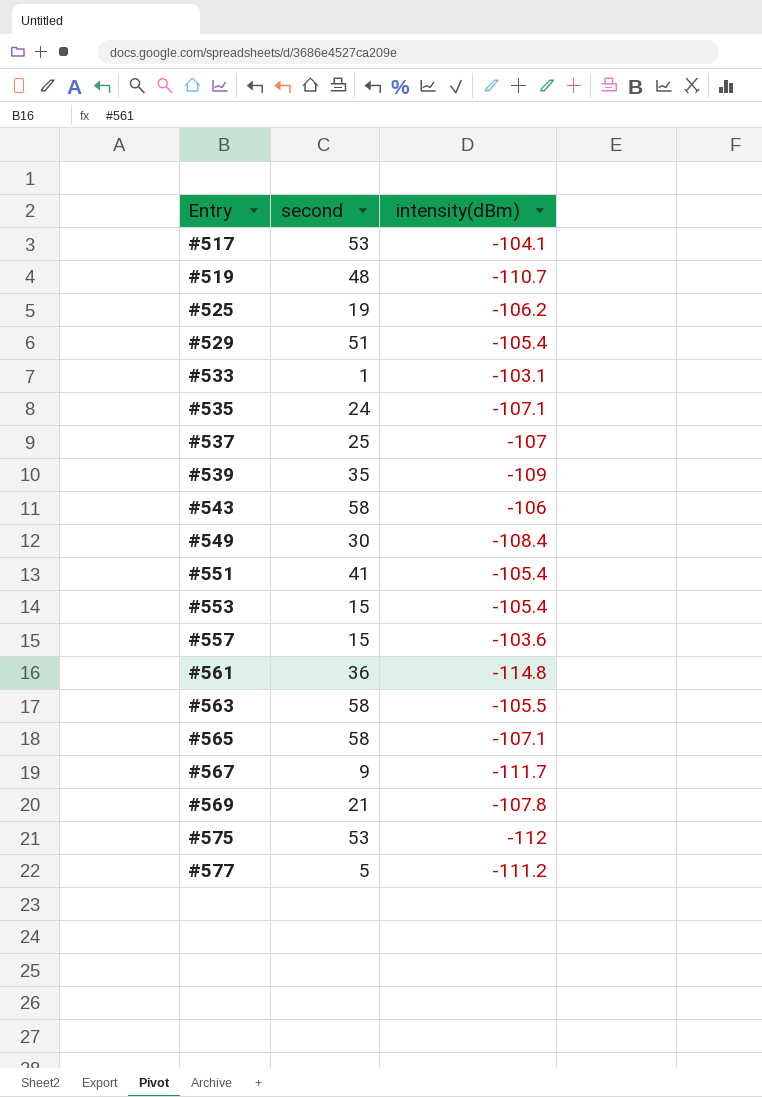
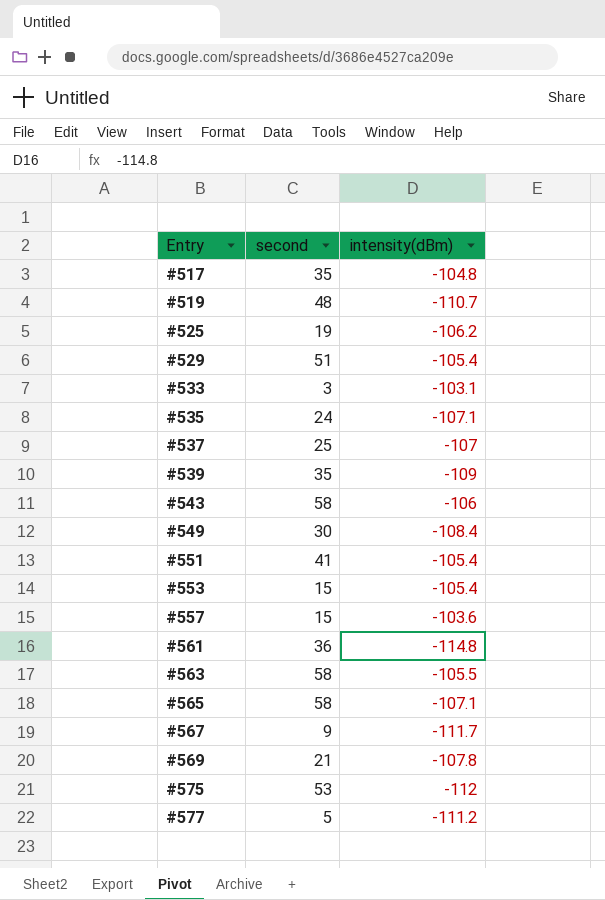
#517 | second: 53 -> 35
#517 | intensity(dBm): -104.1 -> -104.8
#533 | second: 1 -> 3

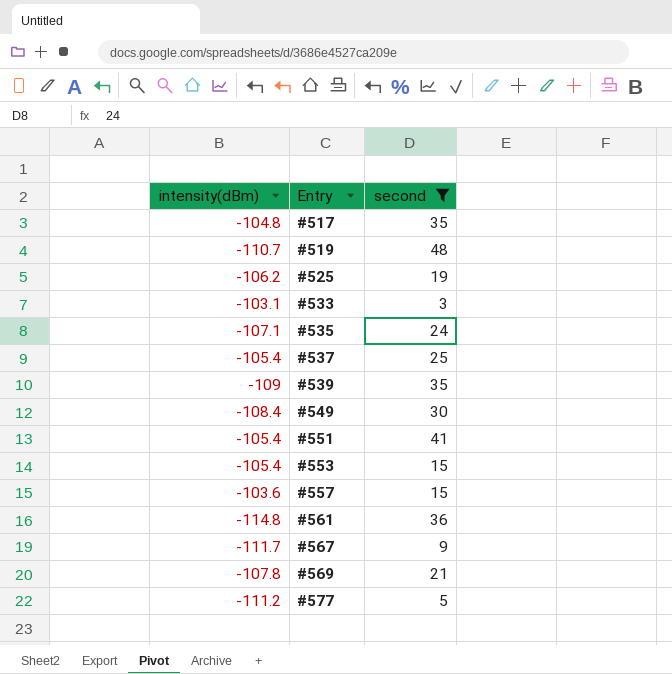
filter: none -> second <= 48
column intensity(dBm) | position: 3 -> 1
#537 | intensity(dBm): -107 -> -105.4

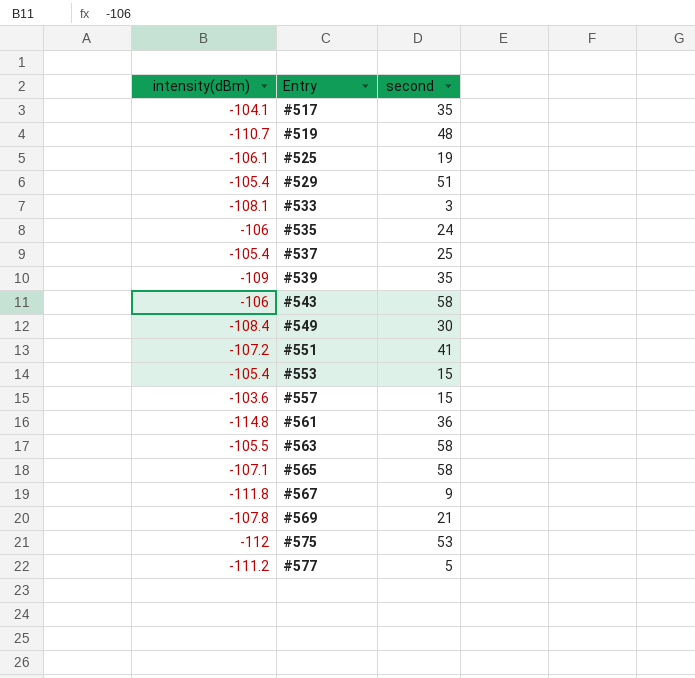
filter: second <= 48 -> none
#517 | intensity(dBm): -104.8 -> -104.1
#525 | intensity(dBm): -106.2 -> -106.1
#533 | intensity(dBm): -103.1 -> -108.1
#535 | intensity(dBm): -107.1 -> -106
#551 | intensity(dBm): -105.4 -> -107.2
#567 | intensity(dBm): -111.7 -> -111.8

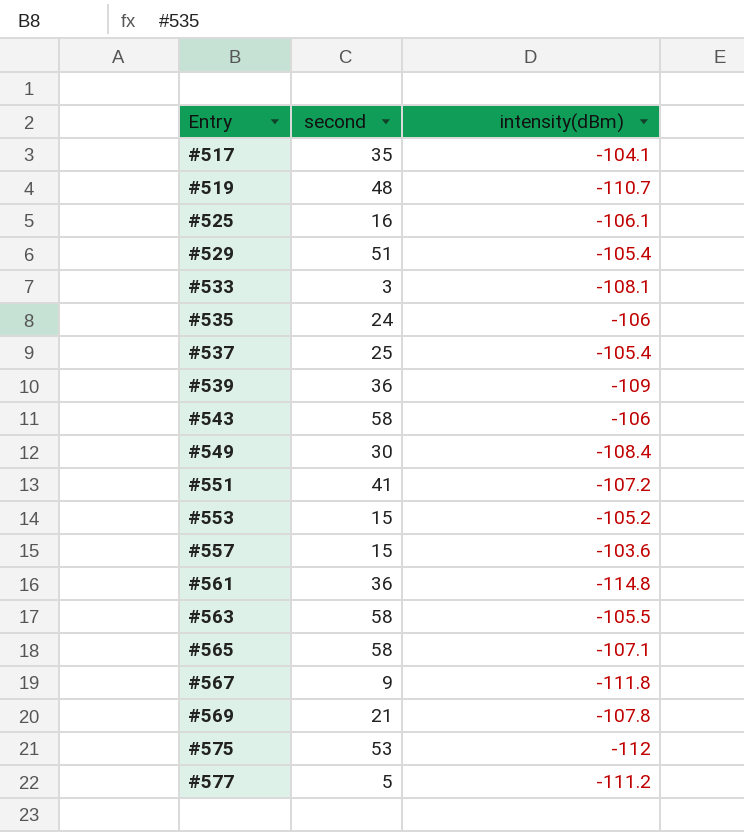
column intensity(dBm) | position: 1 -> 3
#525 | second: 19 -> 16
#539 | second: 35 -> 36
#553 | intensity(dBm): -105.4 -> -105.2

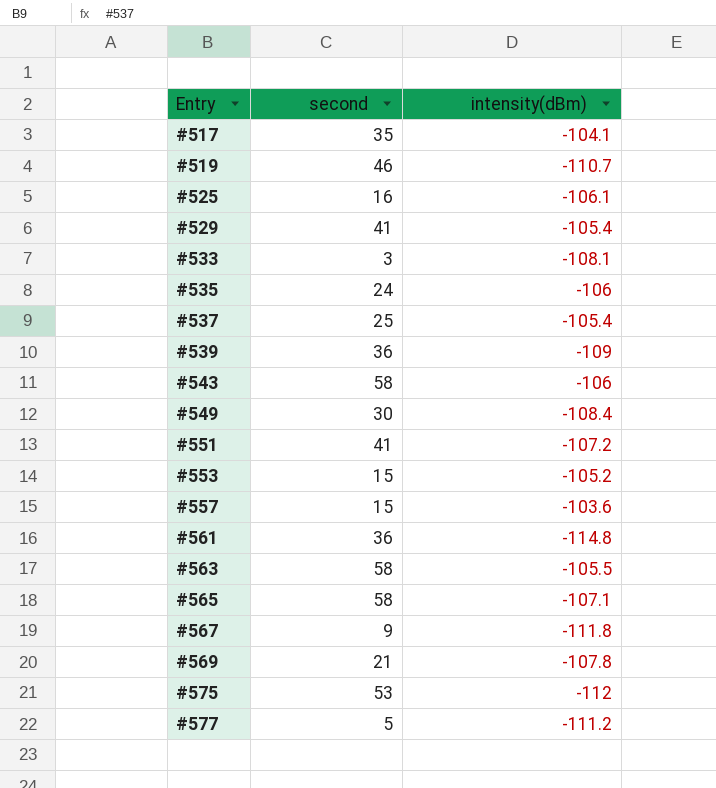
#519 | second: 48 -> 46
#529 | second: 51 -> 41

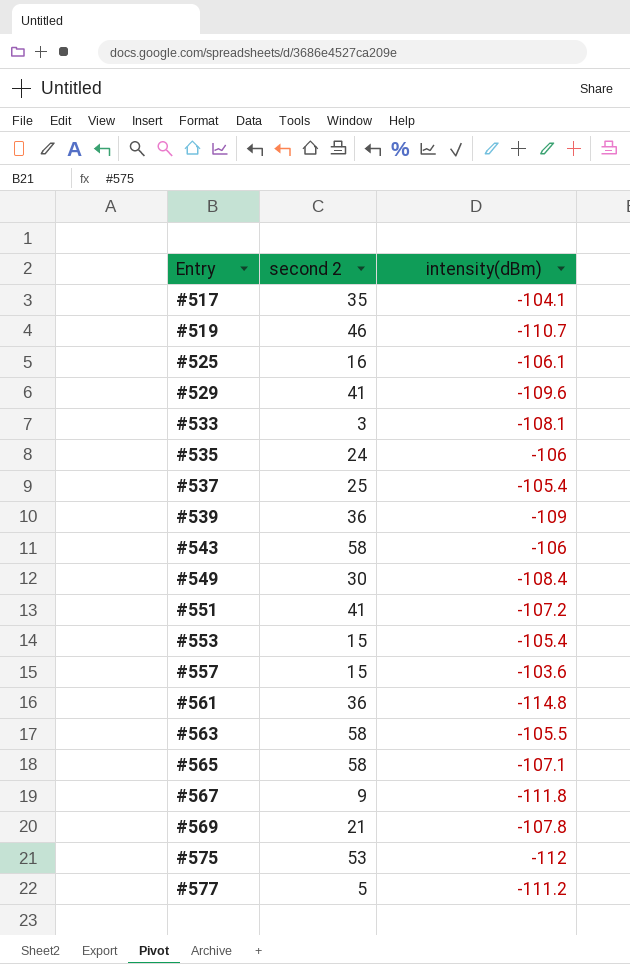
column name: second -> second 2
#529 | intensity(dBm): -105.4 -> -109.6
#553 | intensity(dBm): -105.2 -> -105.4

